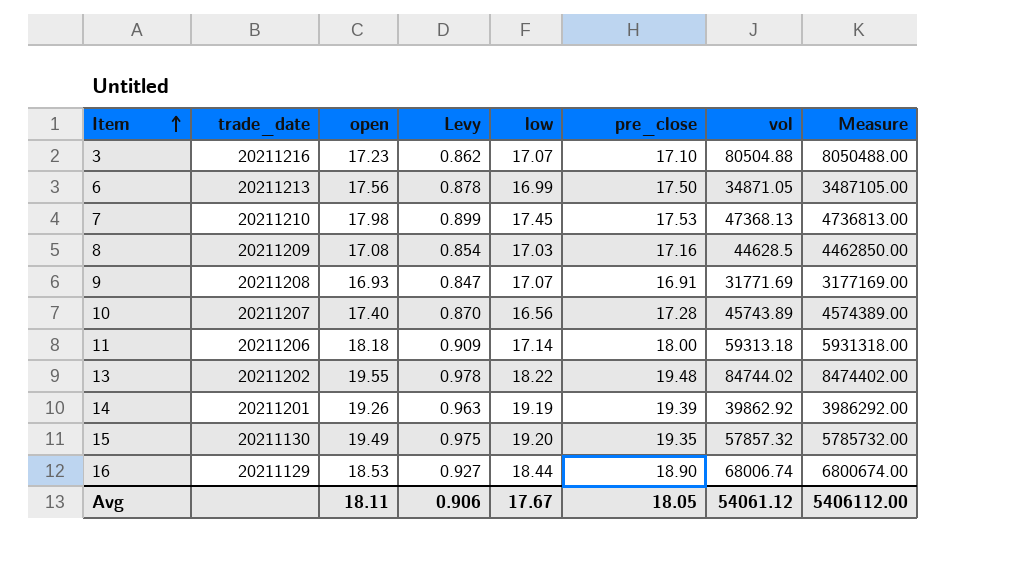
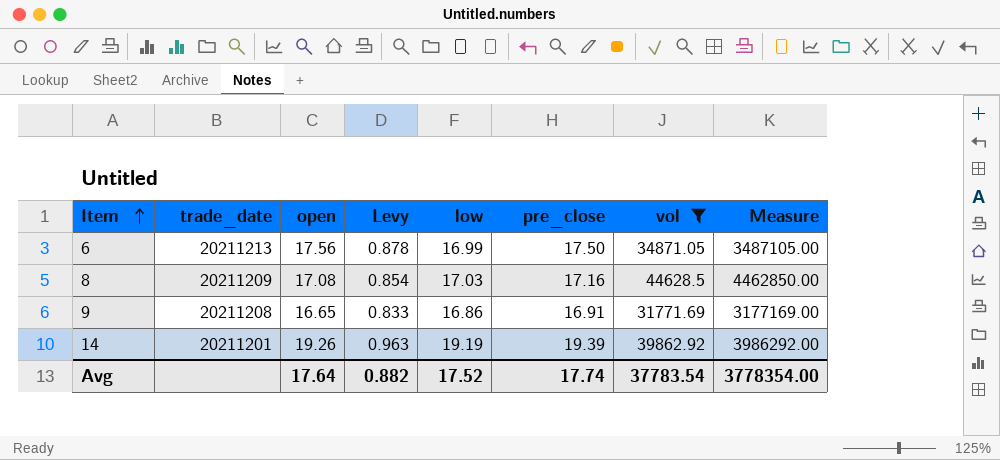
filter: none -> vol <= 44628.5
9 | open: 16.93 -> 16.65
9 | Levy: 0.847 -> 0.833
9 | low: 17.07 -> 16.86
Avg | open: 18.11 -> 17.64
Avg | Levy: 0.906 -> 0.882
Avg | low: 17.67 -> 17.52
Avg | pre_close: 18.05 -> 17.74
Avg | vol: 54061.12 -> 37783.54
Avg | Measure: 5406112.00 -> 3778354.00

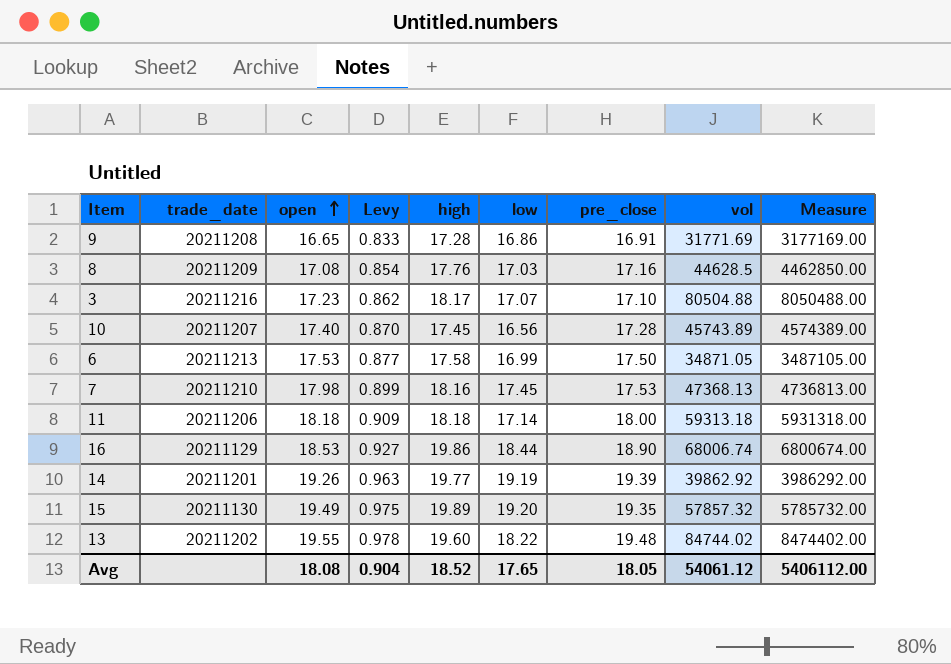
filter: vol <= 44628.5 -> none
row order: Item ascending -> open ascending
column high | position: none -> 5
6 | open: 17.56 -> 17.53
6 | Levy: 0.878 -> 0.877
Avg | open: 17.64 -> 18.08
Avg | Levy: 0.882 -> 0.904
Avg | low: 17.52 -> 17.65
Avg | pre_close: 17.74 -> 18.05
Avg | vol: 37783.54 -> 54061.12
Avg | Measure: 3778354.00 -> 5406112.00

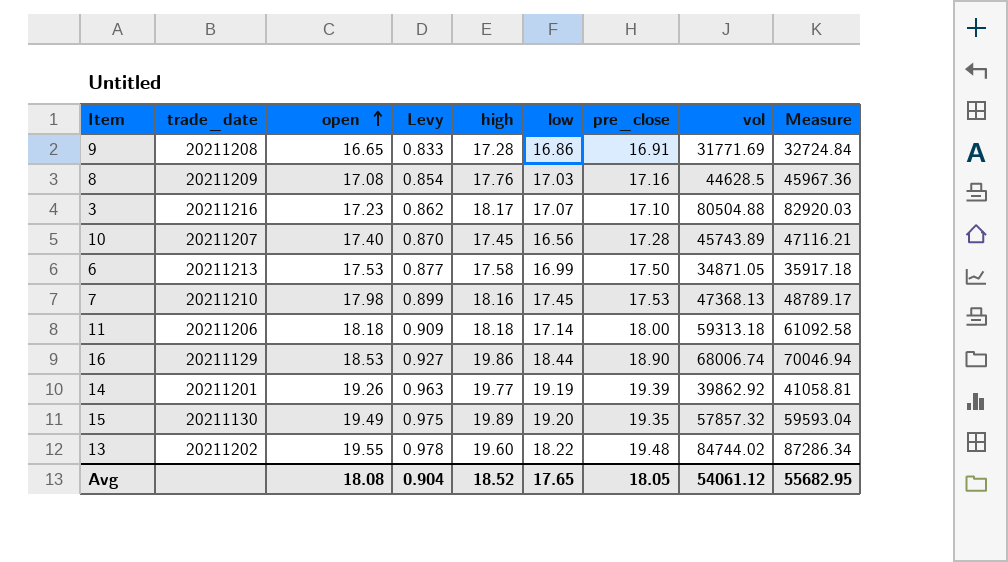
column Measure | formula: [vol] * 100 -> [vol] * 1.03
Avg | Measure: 5406112.00 -> 55682.95

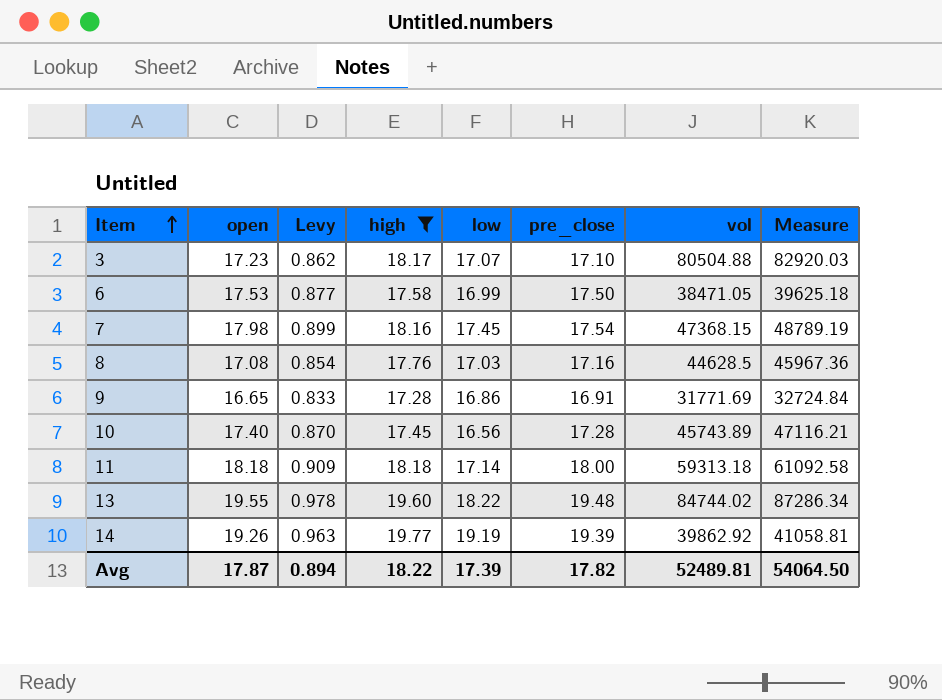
filter: none -> high <= 19.77
row order: open ascending -> Item ascending
column trade_date | position: 2 -> none
6 | vol: 34871.05 -> 38471.05
6 | Measure: 35917.18 -> 39625.18
7 | pre_close: 17.53 -> 17.54
7 | vol: 47368.13 -> 47368.15
7 | Measure: 48789.17 -> 48789.19
Avg | open: 18.08 -> 17.87
Avg | Levy: 0.904 -> 0.894
Avg | high: 18.52 -> 18.22
Avg | low: 17.65 -> 17.39
Avg | pre_close: 18.05 -> 17.82
Avg | vol: 54061.12 -> 52489.81
Avg | Measure: 55682.95 -> 54064.50

